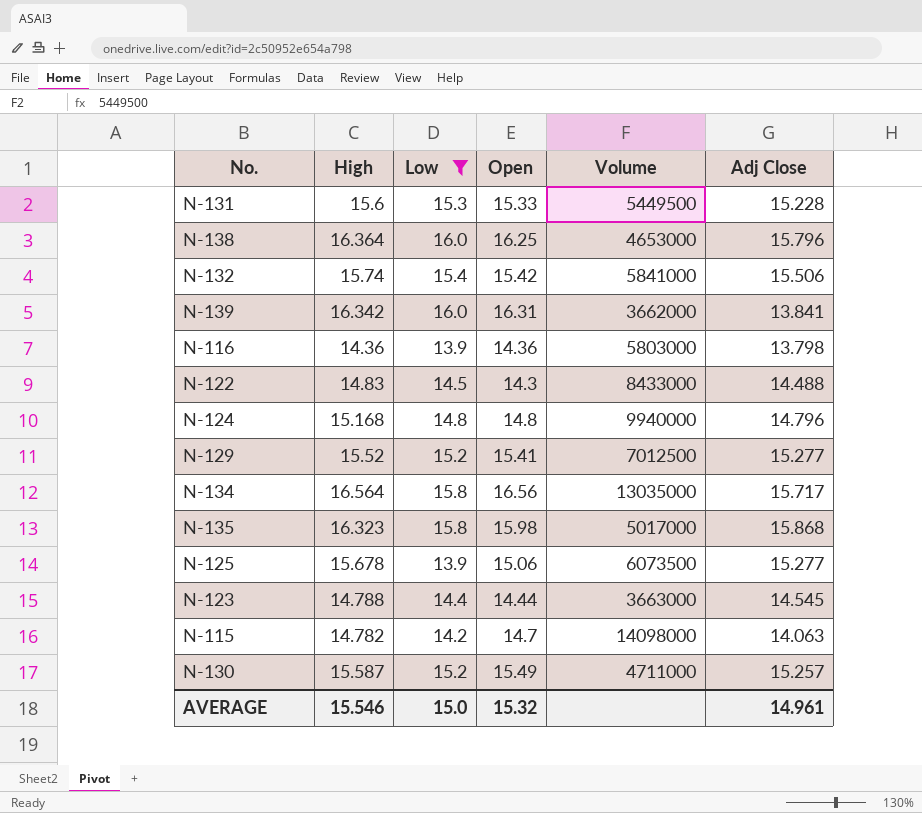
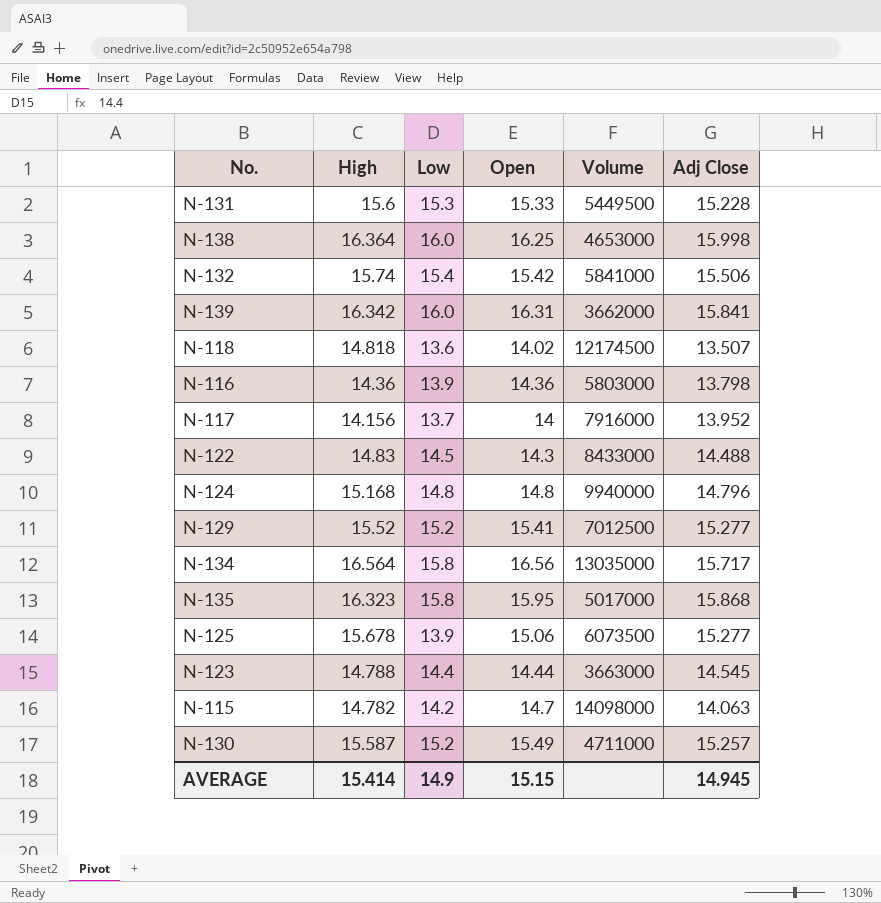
filter: Low >= 13.9 -> none
N-138 | Adj Close: 15.796 -> 15.998
N-139 | Adj Close: 13.841 -> 15.841
N-135 | Open: 15.98 -> 15.95
AVERAGE | High: 15.546 -> 15.414
AVERAGE | Low: 15.0 -> 14.9
AVERAGE | Open: 15.32 -> 15.15
AVERAGE | Adj Close: 14.961 -> 14.945

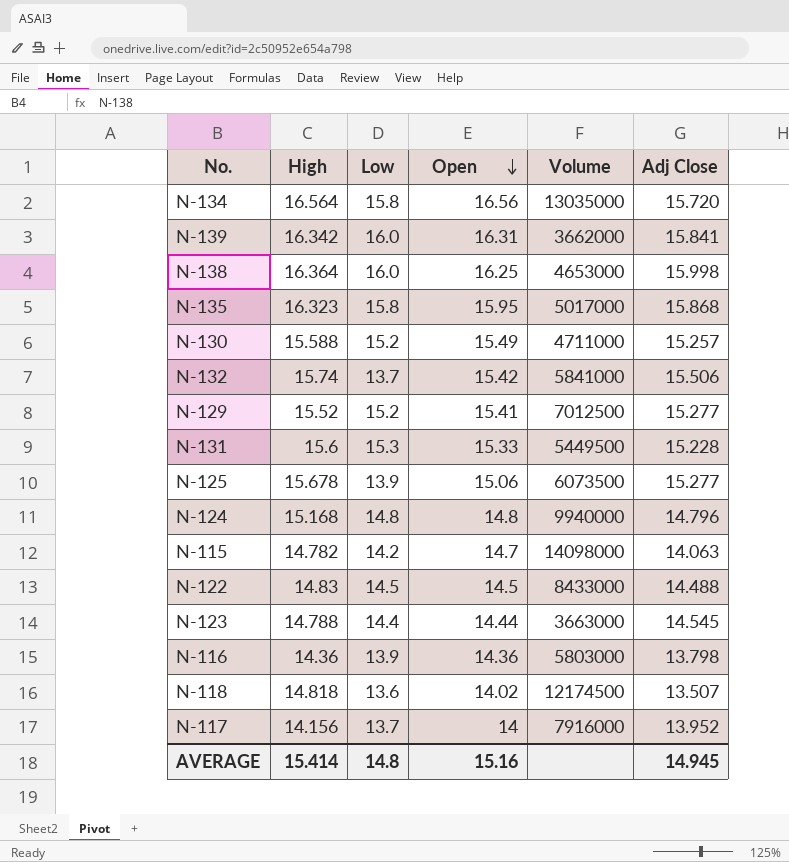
row order: none -> Open descending
N-134 | Adj Close: 15.717 -> 15.720
N-130 | High: 15.587 -> 15.588
N-132 | Low: 15.4 -> 13.7
N-122 | Open: 14.3 -> 14.5
AVERAGE | Low: 14.9 -> 14.8
AVERAGE | Open: 15.15 -> 15.16

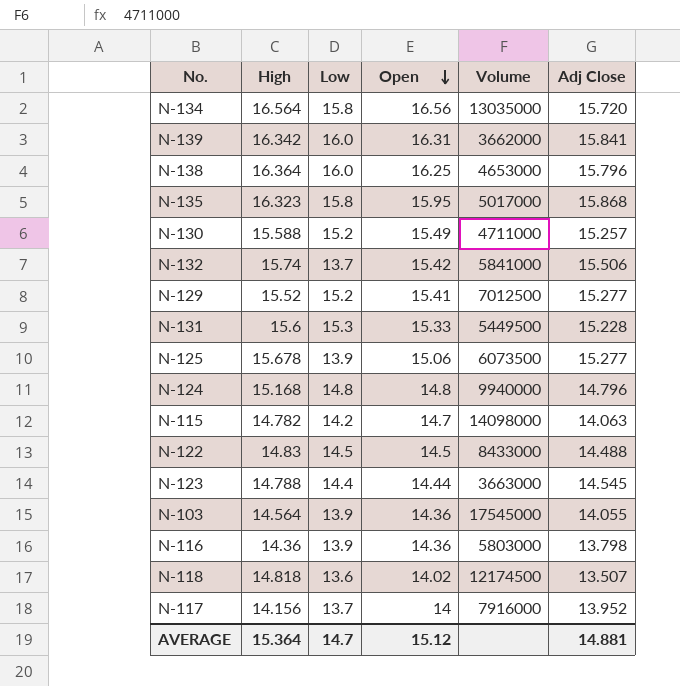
N-138 | Adj Close: 15.998 -> 15.796
row N-103: none -> 14.564 | 13.9 | 14.36 | 17545000 | 14.055
AVERAGE | High: 15.414 -> 15.364
AVERAGE | Low: 14.8 -> 14.7
AVERAGE | Open: 15.16 -> 15.12
AVERAGE | Adj Close: 14.945 -> 14.881

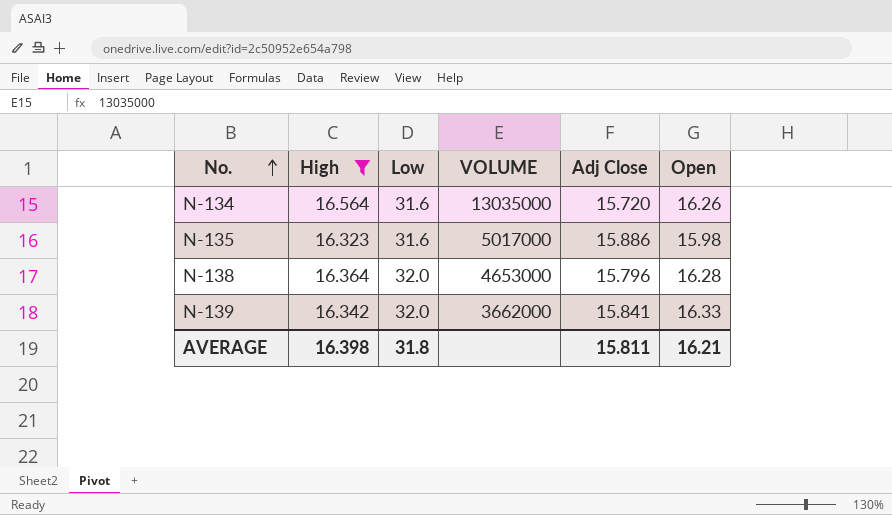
filter: none -> High >= 16.323
row order: Open descending -> No. ascending
column name: Volume -> VOLUME
column Open | position: 4 -> 6
N-134 | Low: 15.8 -> 31.6
N-134 | Open: 16.56 -> 16.26
N-135 | Low: 15.8 -> 31.6
N-135 | Adj Close: 15.868 -> 15.886
N-135 | Open: 15.95 -> 15.98
N-138 | Low: 16.0 -> 32.0
N-138 | Open: 16.25 -> 16.28
N-139 | Low: 16.0 -> 32.0
N-139 | Open: 16.31 -> 16.33
AVERAGE | High: 15.364 -> 16.398
AVERAGE | Low: 14.7 -> 31.8
AVERAGE | Adj Close: 14.881 -> 15.811
AVERAGE | Open: 15.12 -> 16.21

